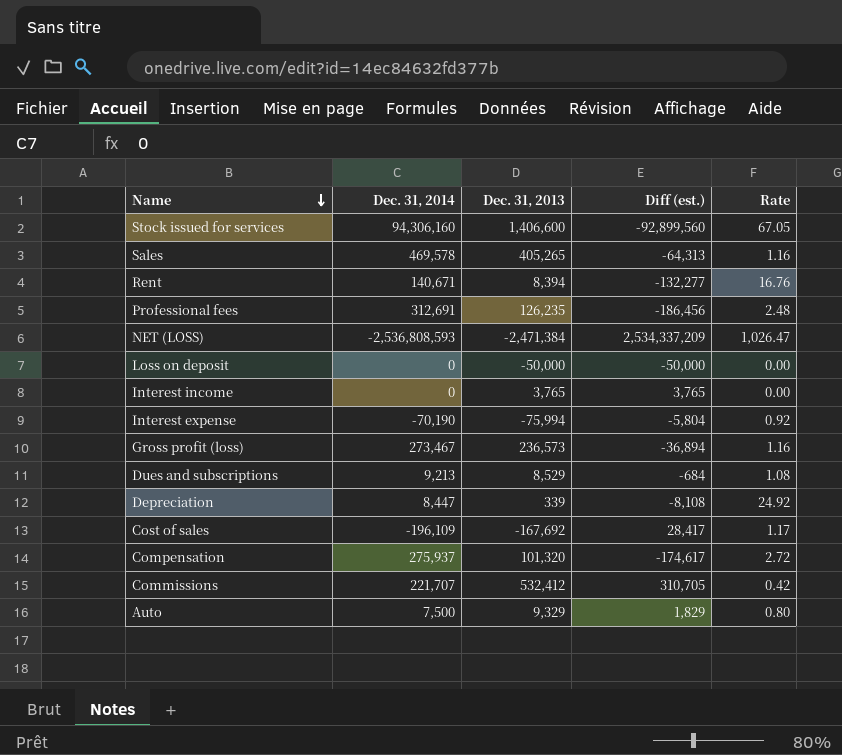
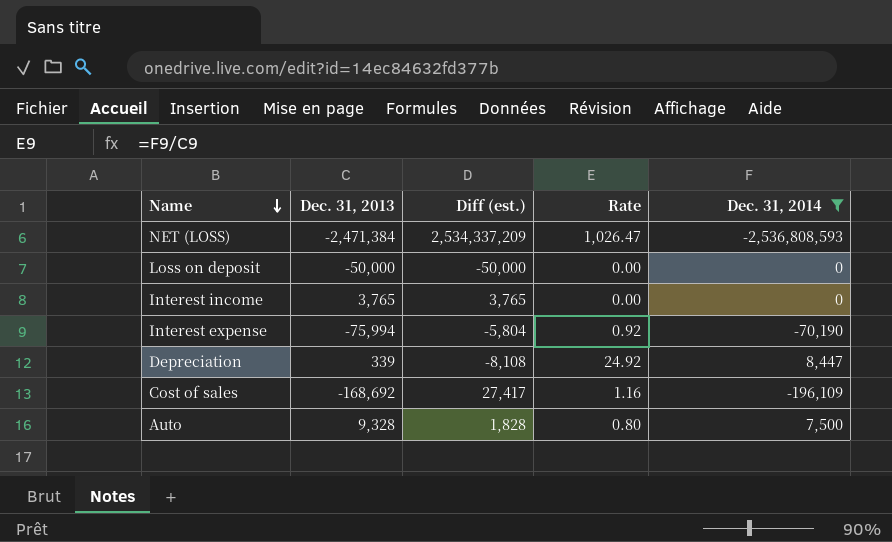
filter: none -> Dec. 31, 2014 <= 8,447
column Dec. 31, 2014 | position: 2 -> 5
Cost of sales | Dec. 31, 2013: -167,692 -> -168,692
Cost of sales | Diff (est.): 28,417 -> 27,417
Cost of sales | Rate: 1.17 -> 1.16
Auto | Dec. 31, 2013: 9,329 -> 9,328
Auto | Diff (est.): 1,829 -> 1,828

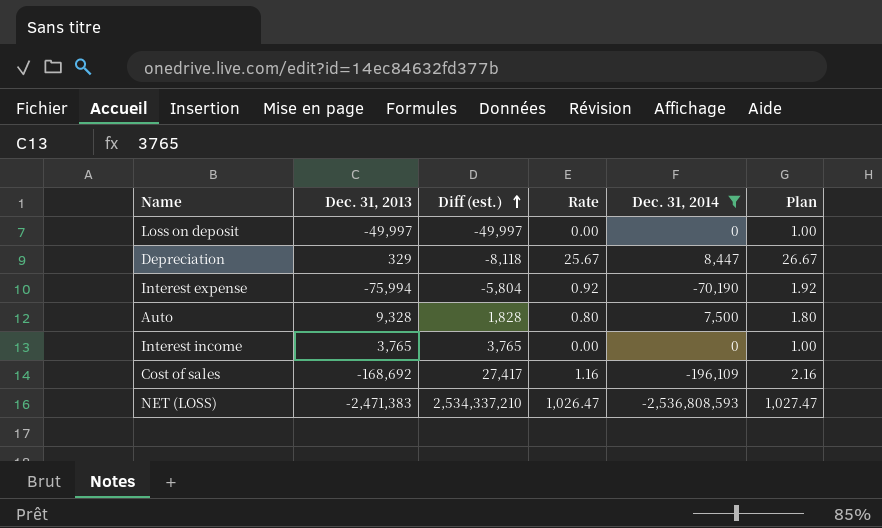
row order: Name descending -> Diff (est.) ascending
column Plan | formula: none -> [Rate] + 1
Loss on deposit | Dec. 31, 2013: -50,000 -> -49,997
Loss on deposit | Diff (est.): -50,000 -> -49,997
Depreciation | Dec. 31, 2013: 339 -> 329
Depreciation | Diff (est.): -8,108 -> -8,118
Depreciation | Rate: 24.92 -> 25.67
NET (LOSS) | Dec. 31, 2013: -2,471,384 -> -2,471,383
NET (LOSS) | Diff (est.): 2,534,337,209 -> 2,534,337,210

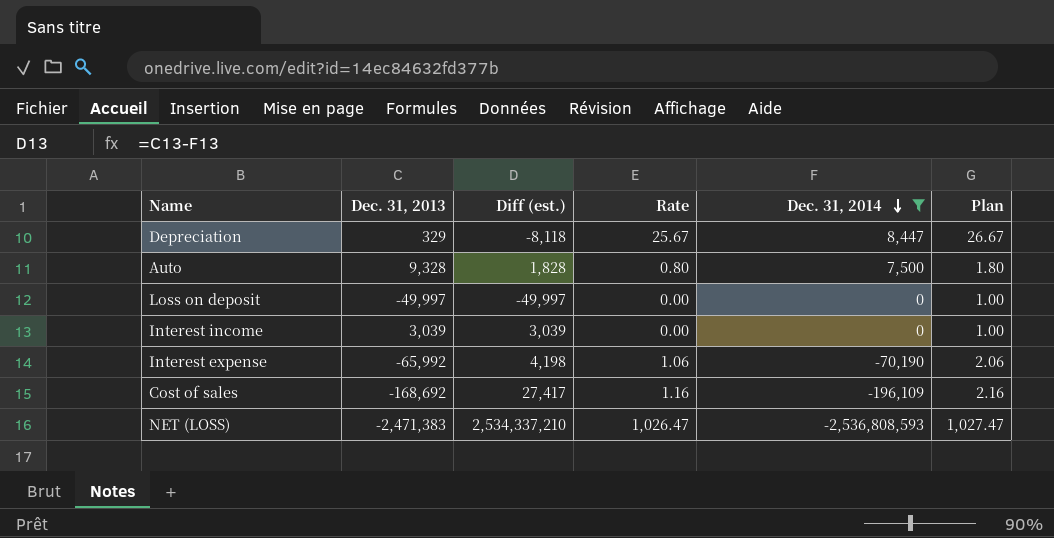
row order: Diff (est.) ascending -> Dec. 31, 2014 descending
Interest income | Dec. 31, 2013: 3,765 -> 3,039
Interest income | Diff (est.): 3,765 -> 3,039
Interest expense | Dec. 31, 2013: -75,994 -> -65,992
Interest expense | Diff (est.): -5,804 -> 4,198
Interest expense | Rate: 0.92 -> 1.06
Interest expense | Plan: 1.92 -> 2.06

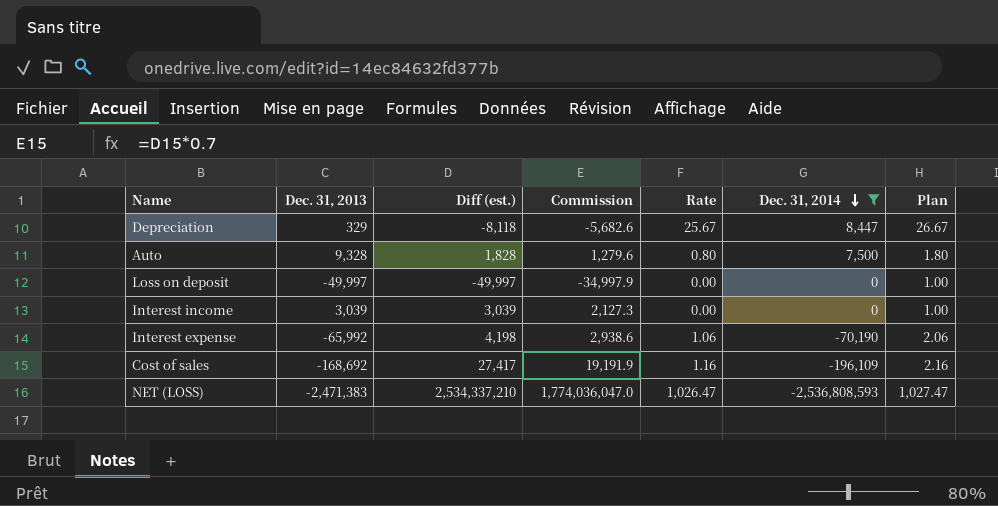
column Commission | formula: none -> [Diff (est.)] * 0.7

